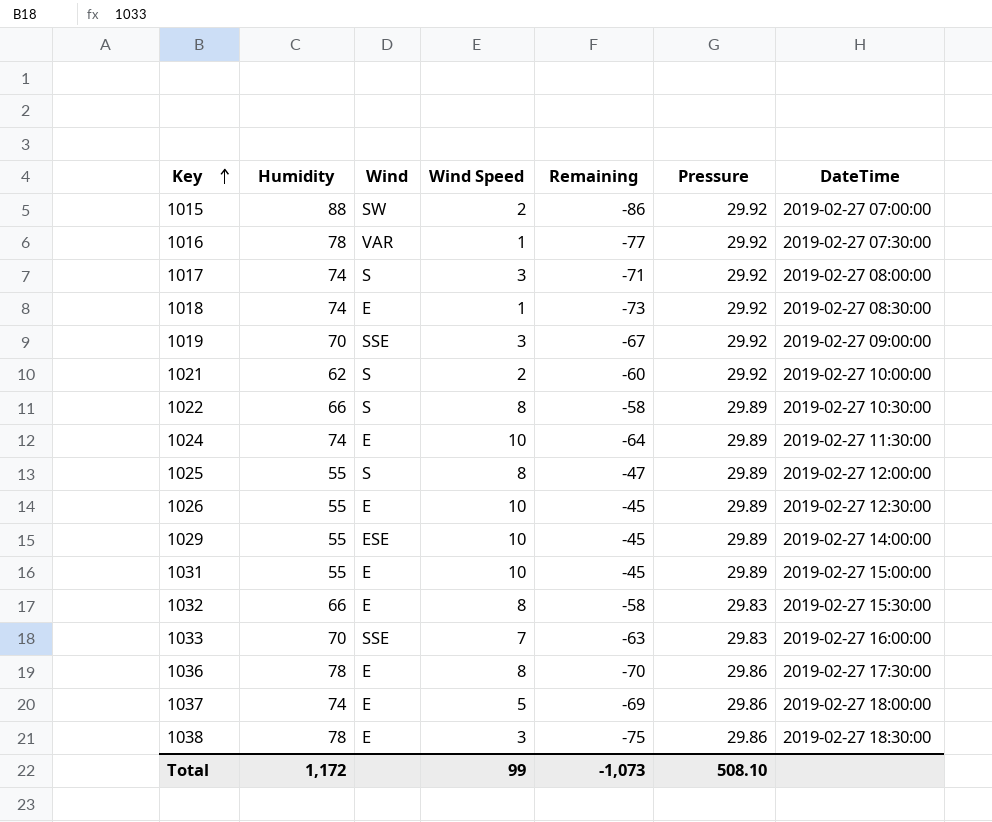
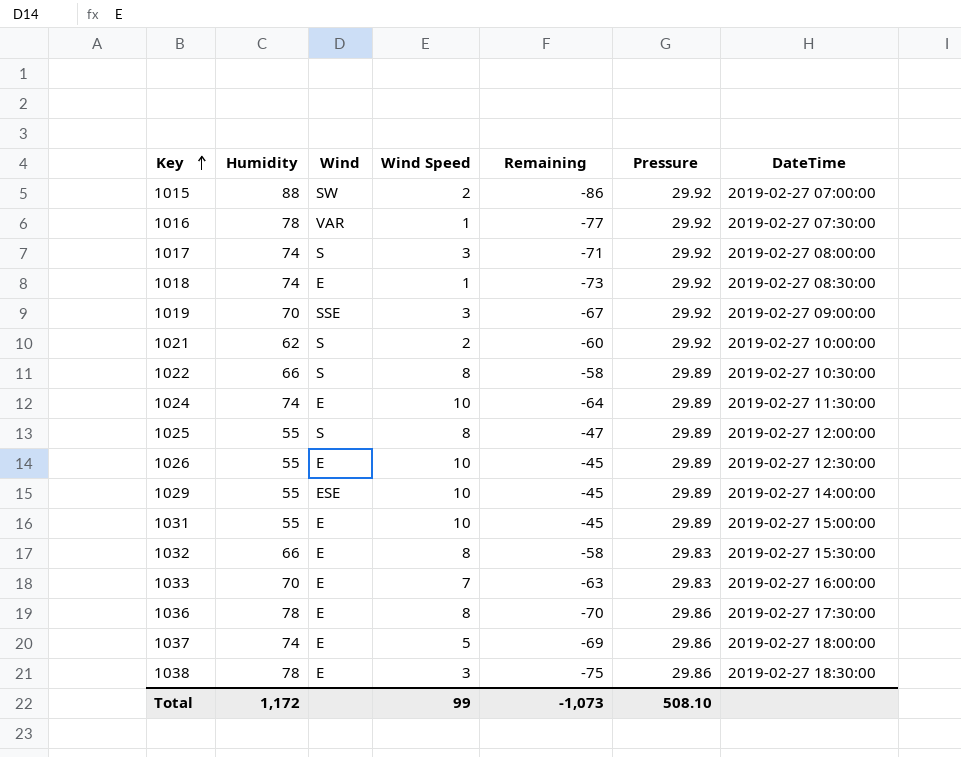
1033 | Wind: SSE -> E

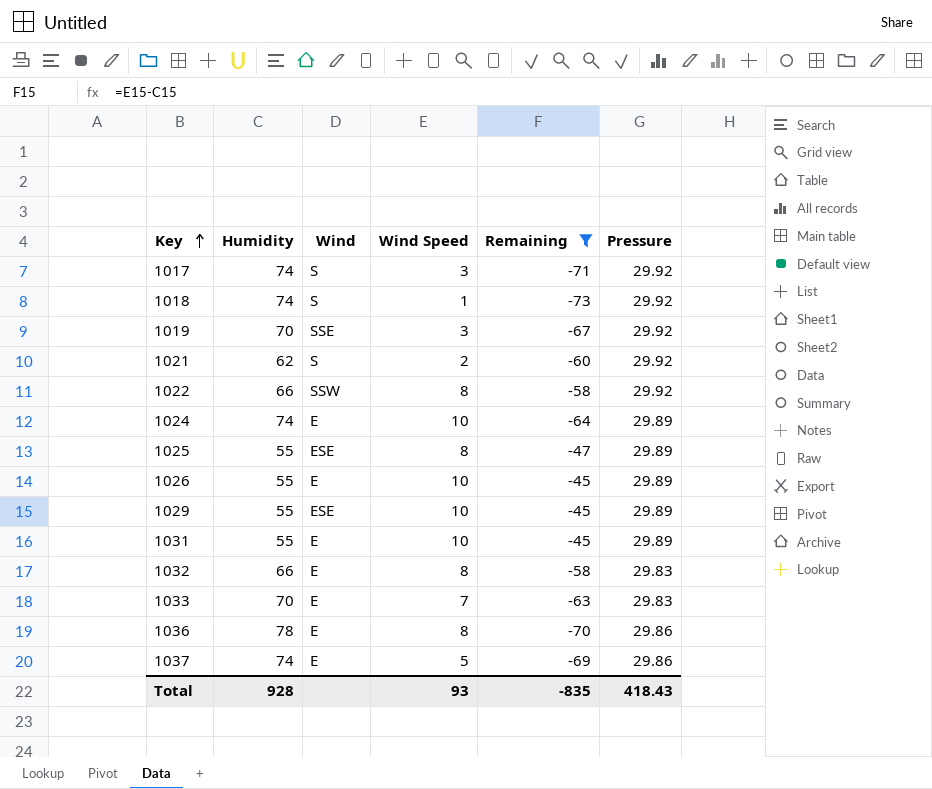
filter: none -> Remaining >= -73
column DateTime | position: 7 -> none
1018 | Wind: E -> S
1022 | Wind: S -> SSW
1022 | Pressure: 29.89 -> 29.92
1025 | Wind: S -> ESE
Total | Humidity: 1,172 -> 928
Total | Wind Speed: 99 -> 93
Total | Remaining: -1,073 -> -835
Total | Pressure: 508.10 -> 418.43

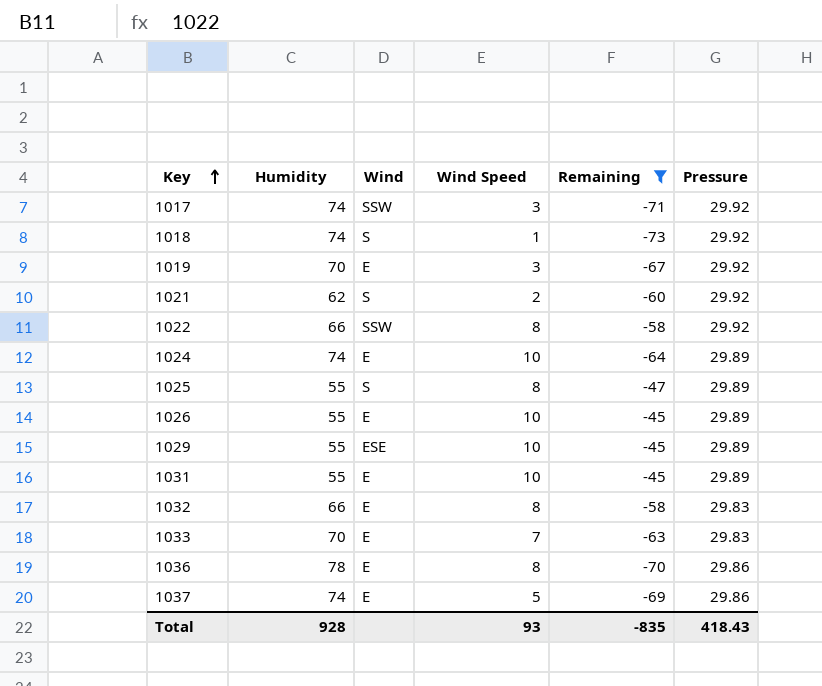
1017 | Wind: S -> SSW
1019 | Wind: SSE -> E
1025 | Wind: ESE -> S

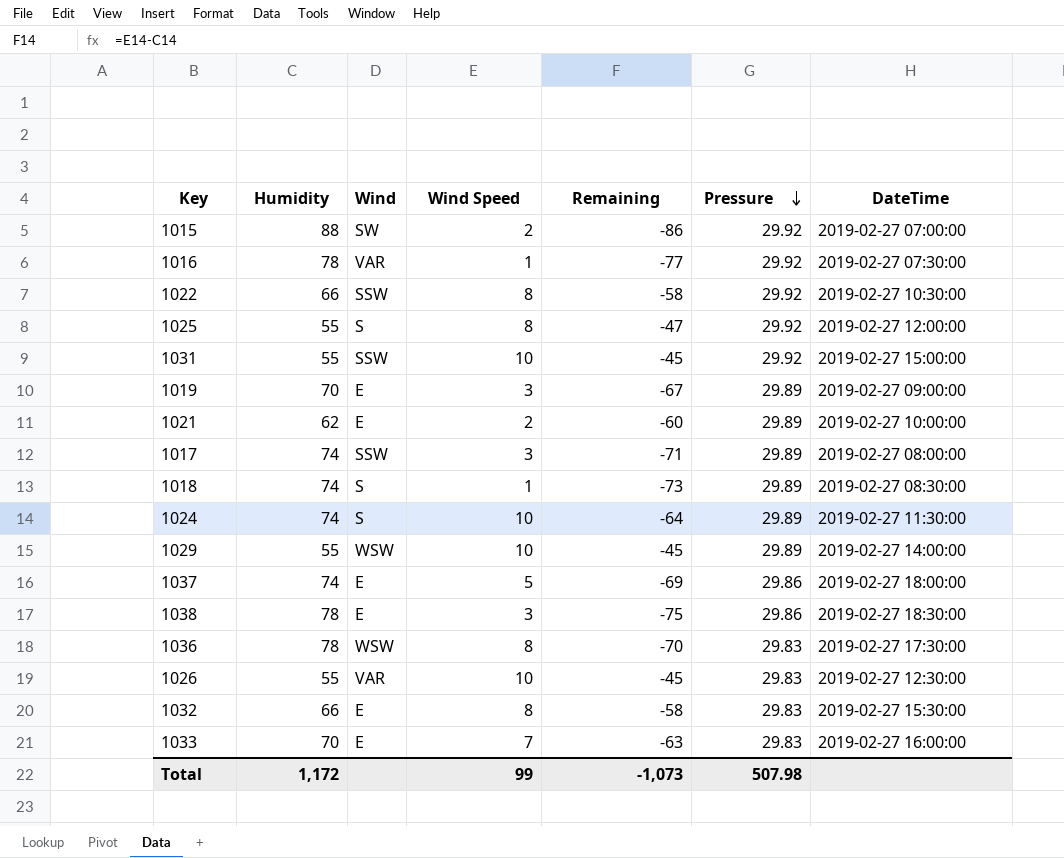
filter: Remaining >= -73 -> none
row order: Key ascending -> Pressure descending
column DateTime | position: none -> 7
1025 | Pressure: 29.89 -> 29.92
1031 | Wind: E -> SSW
1031 | Pressure: 29.89 -> 29.92
1019 | Pressure: 29.92 -> 29.89
1021 | Wind: S -> E
1021 | Pressure: 29.92 -> 29.89
1017 | Pressure: 29.92 -> 29.89
1018 | Pressure: 29.92 -> 29.89
1024 | Wind: E -> S
1029 | Wind: ESE -> WSW
1036 | Wind: E -> WSW
1036 | Pressure: 29.86 -> 29.83
1026 | Wind: E -> VAR
1026 | Pressure: 29.89 -> 29.83
Total | Humidity: 928 -> 1,172
Total | Wind Speed: 93 -> 99
Total | Remaining: -835 -> -1,073
Total | Pressure: 418.43 -> 507.98

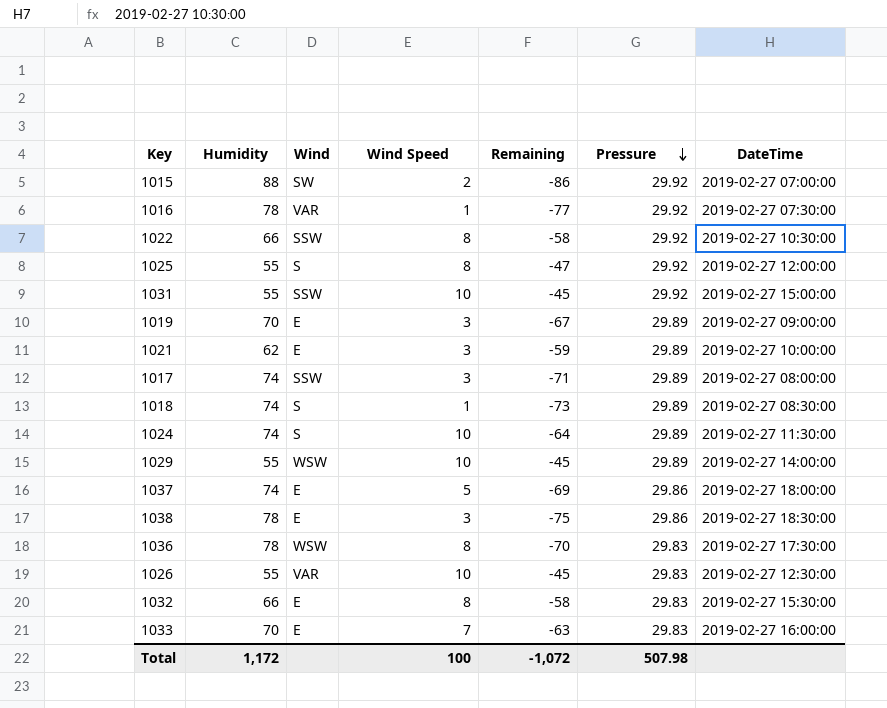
1021 | Wind Speed: 2 -> 3
1021 | Remaining: -60 -> -59
Total | Wind Speed: 99 -> 100
Total | Remaining: -1,073 -> -1,072

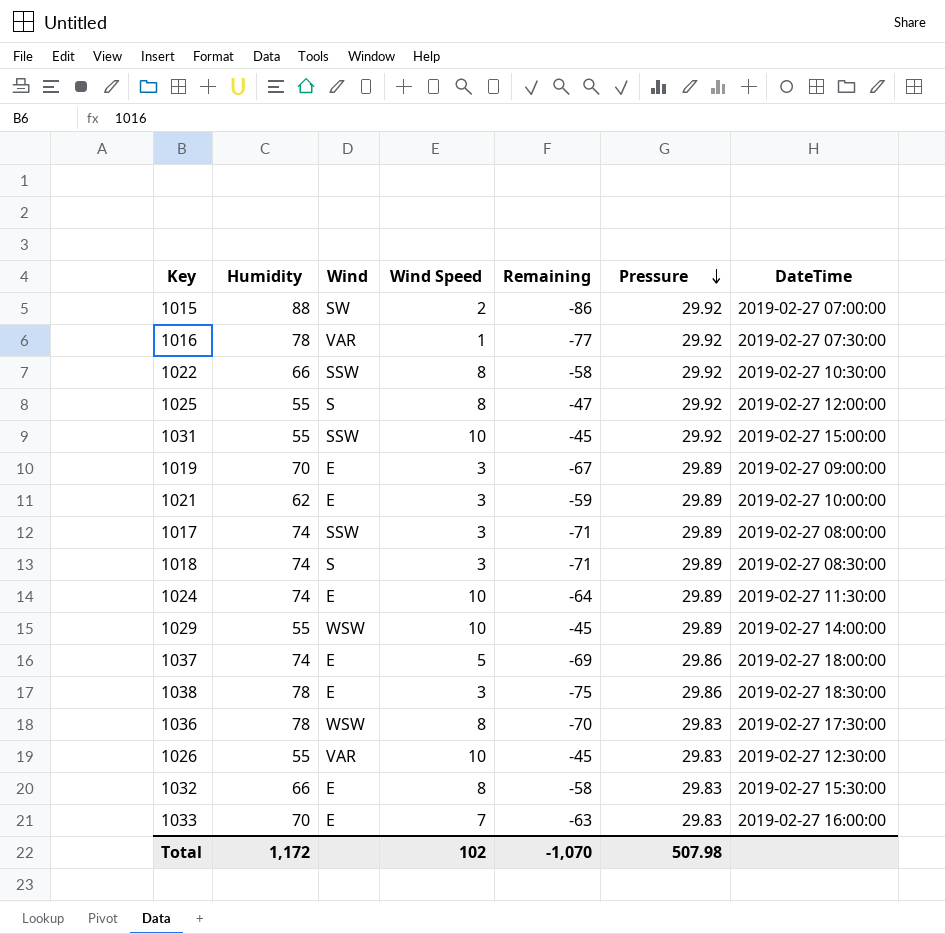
1018 | Wind Speed: 1 -> 3
1018 | Remaining: -73 -> -71
1024 | Wind: S -> E
Total | Wind Speed: 100 -> 102
Total | Remaining: -1,072 -> -1,070

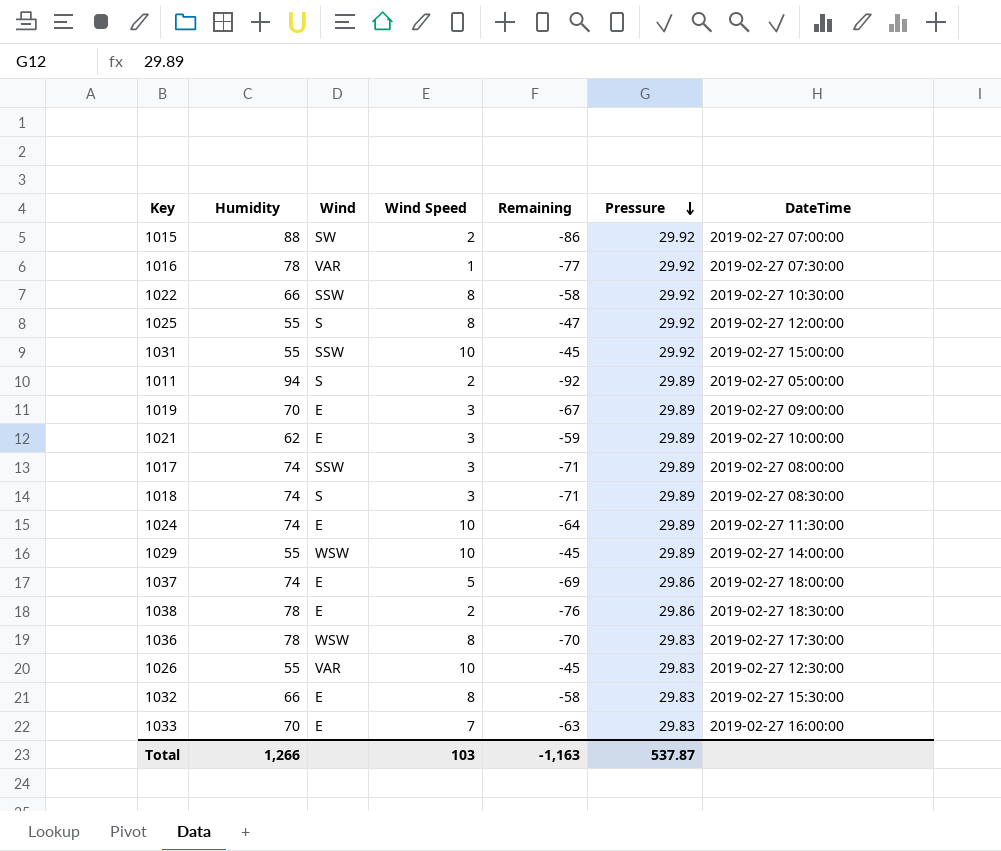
row 1011: none -> 94 | S | 2 | -92 | 29.89 | 2019-02-27 05:00:00
1038 | Wind Speed: 3 -> 2
1038 | Remaining: -75 -> -76
Total | Humidity: 1,172 -> 1,266
Total | Wind Speed: 102 -> 103
Total | Remaining: -1,070 -> -1,163
Total | Pressure: 507.98 -> 537.87

